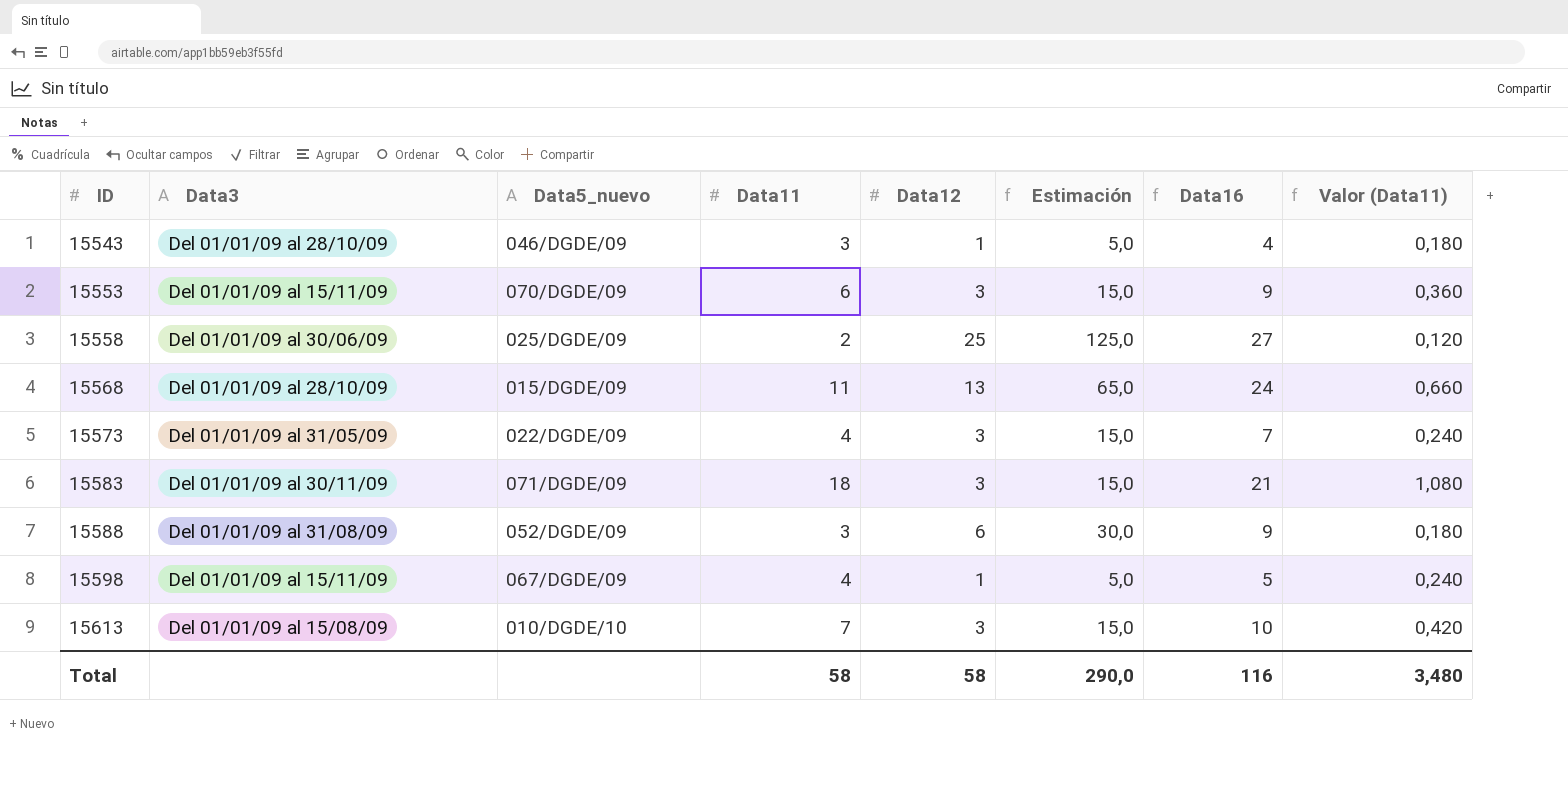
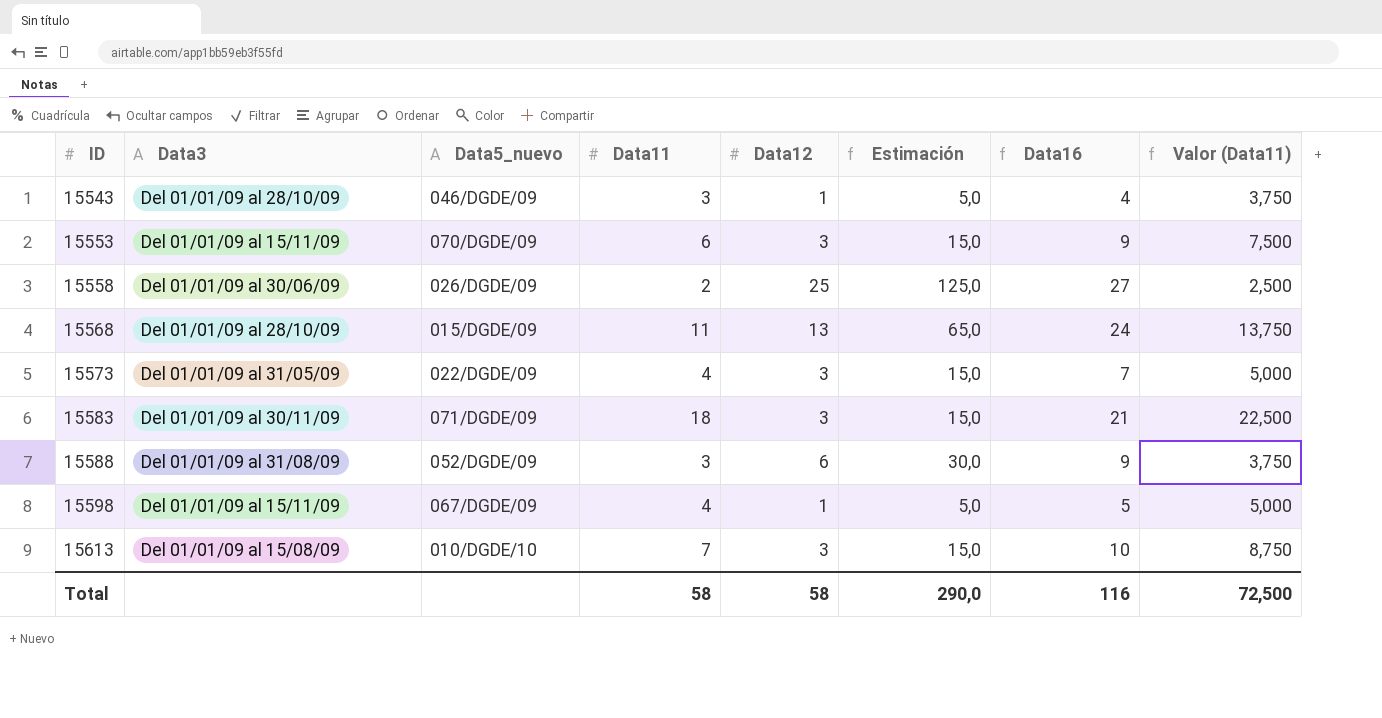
column Valor (Data11) | formula: [Data11] * 0,06 -> [Data11] * 1,25
15558 | Data5_nuevo: 025/DGDE/09 -> 026/DGDE/09
Total | Valor (Data11): 3,480 -> 72,500

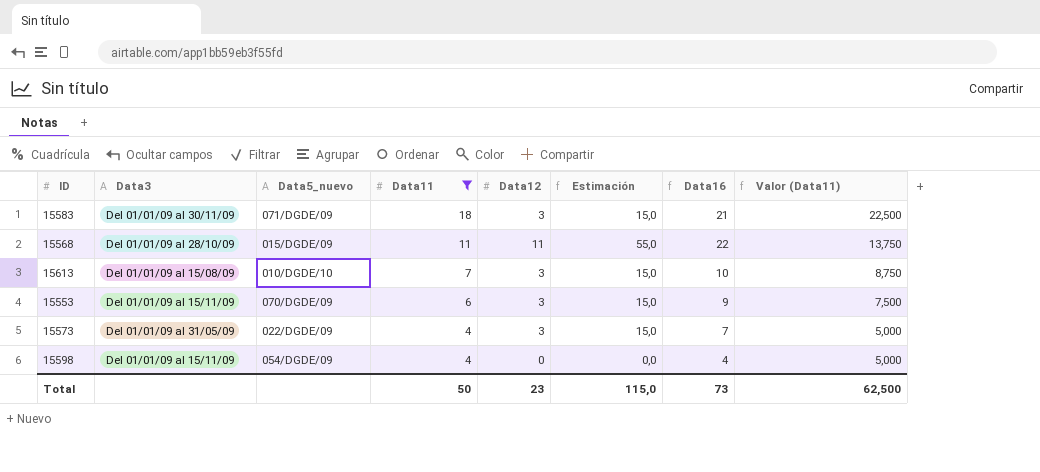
filter: none -> Data11 >= 4
row order: ID ascending -> Data11 descending
15568 | Data12: 13 -> 11
15568 | Estimación: 65,0 -> 55,0
15568 | Data16: 24 -> 22
15598 | Data5_nuevo: 067/DGDE/09 -> 054/DGDE/09
15598 | Data12: 1 -> 0
15598 | Estimación: 5,0 -> 0,0
15598 | Data16: 5 -> 4
Total | Data11: 58 -> 50
Total | Data12: 58 -> 23
Total | Estimación: 290,0 -> 115,0
Total | Data16: 116 -> 73
Total | Valor (Data11): 72,500 -> 62,500

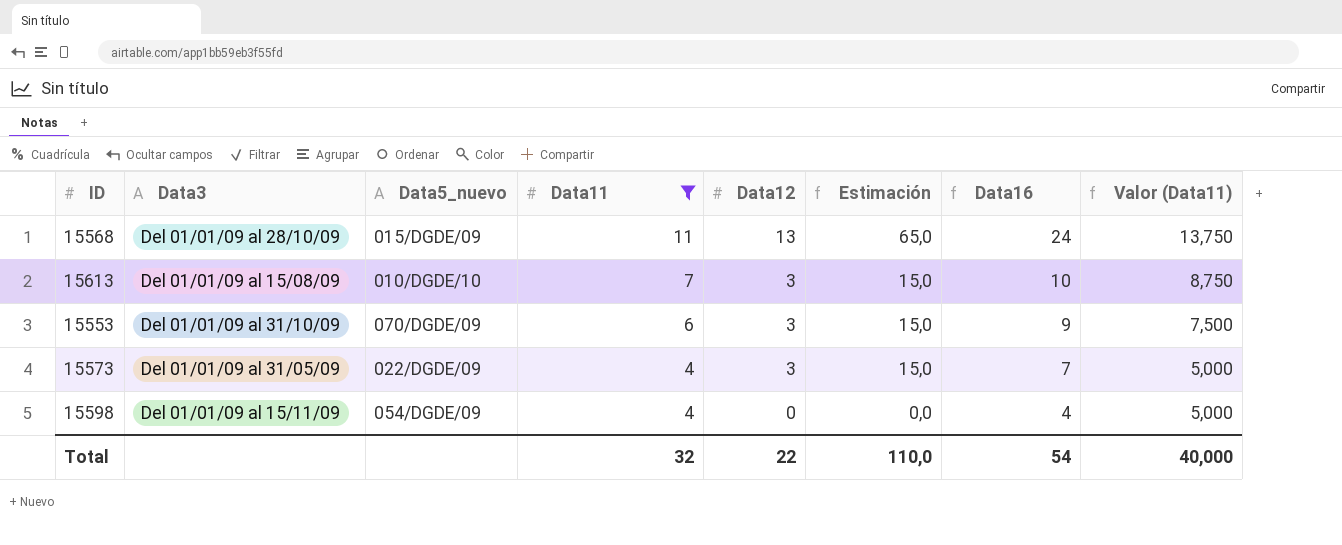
row 15583: Del 01/01/09 al 30/11/09 | 071/DGDE/09 | 18 | 3 | 15,0 | 21 | 22,500 -> none
15568 | Data12: 11 -> 13
15568 | Estimación: 55,0 -> 65,0
15568 | Data16: 22 -> 24
15553 | Data3: Del 01/01/09 al 15/11/09 -> Del 01/01/09 al 31/10/09
Total | Data11: 50 -> 32
Total | Data12: 23 -> 22
Total | Estimación: 115,0 -> 110,0
Total | Data16: 73 -> 54
Total | Valor (Data11): 62,500 -> 40,000

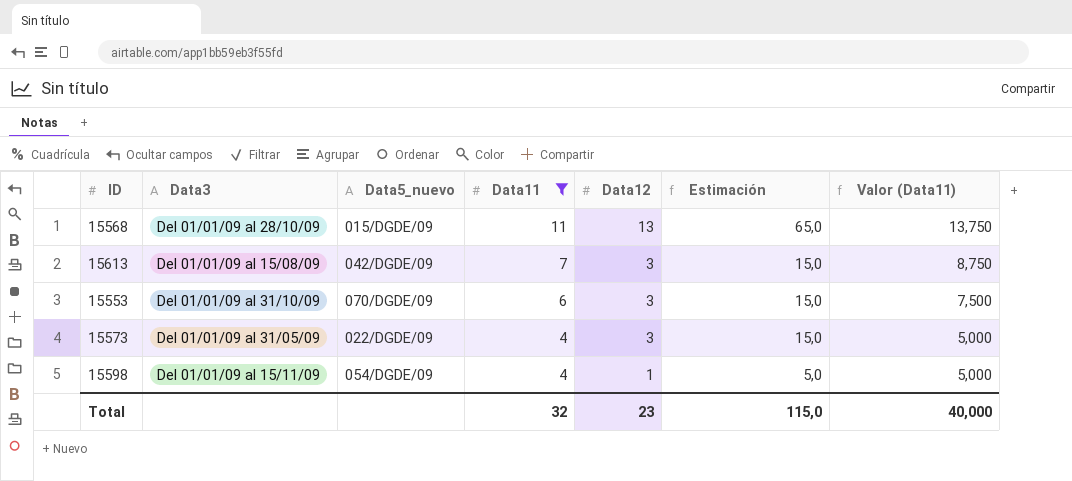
column Data16 | formula: [Data11] + [Data12] -> none
15613 | Data5_nuevo: 010/DGDE/10 -> 042/DGDE/09
15598 | Data12: 0 -> 1
15598 | Estimación: 0,0 -> 5,0
Total | Data12: 22 -> 23
Total | Estimación: 110,0 -> 115,0

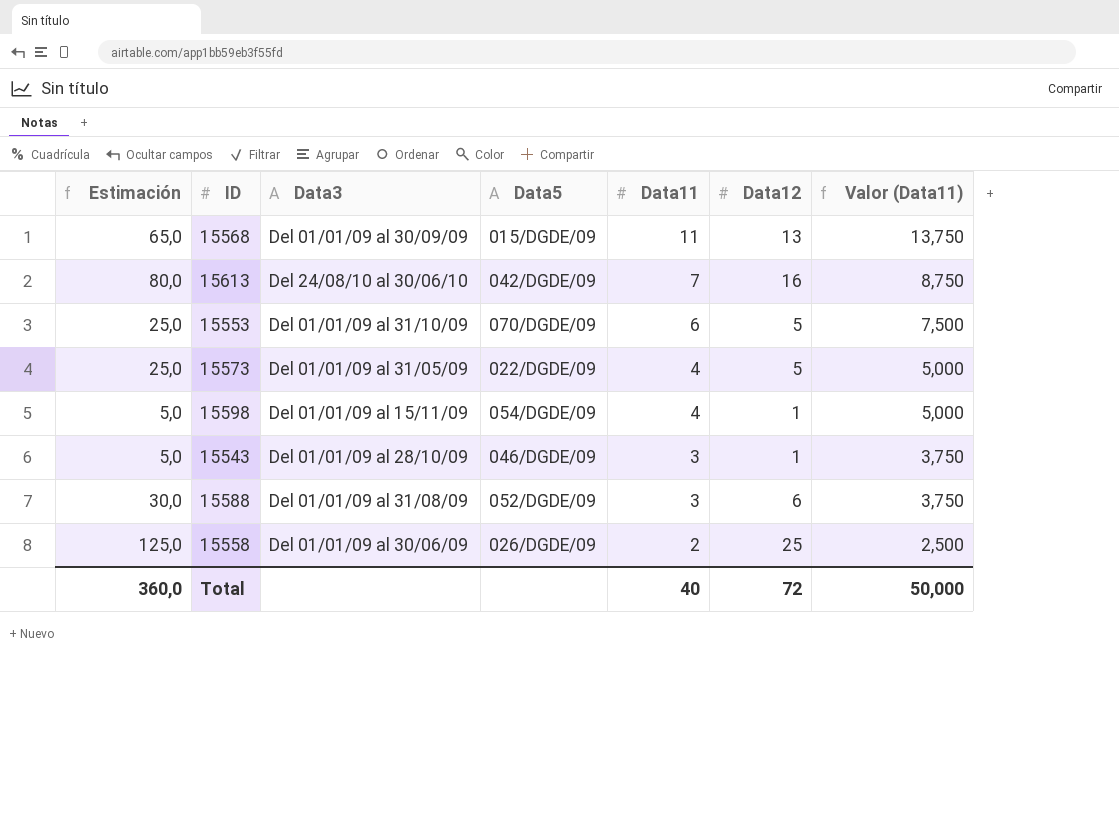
filter: Data11 >= 4 -> none
column Estimación | position: 6 -> 1
column name: Data5_nuevo -> Data5
15568 | Data3: Del 01/01/09 al 28/10/09 -> Del 01/01/09 al 30/09/09
15613 | Estimación: 15,0 -> 80,0
15613 | Data3: Del 01/01/09 al 15/08/09 -> Del 24/08/10 al 30/06/10
15613 | Data12: 3 -> 16
15553 | Estimación: 15,0 -> 25,0
15553 | Data12: 3 -> 5
15573 | Estimación: 15,0 -> 25,0
15573 | Data12: 3 -> 5
Total | Estimación: 115,0 -> 360,0
Total | Data11: 32 -> 40
Total | Data12: 23 -> 72
Total | Valor (Data11): 40,000 -> 50,000

